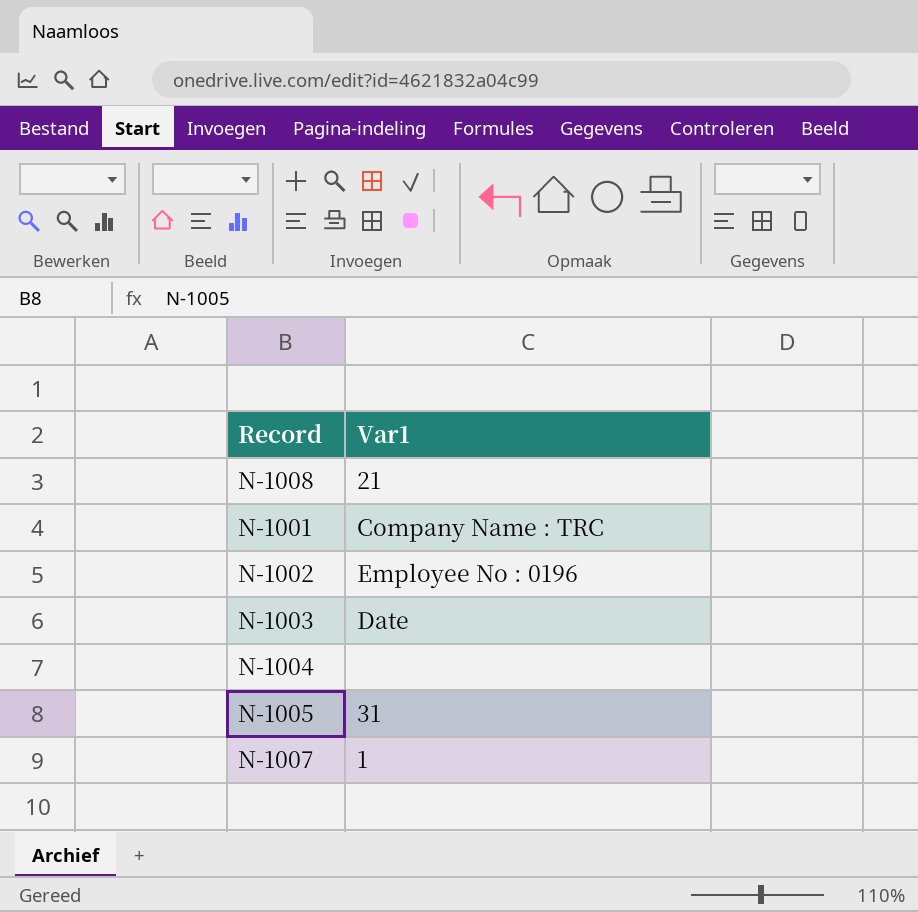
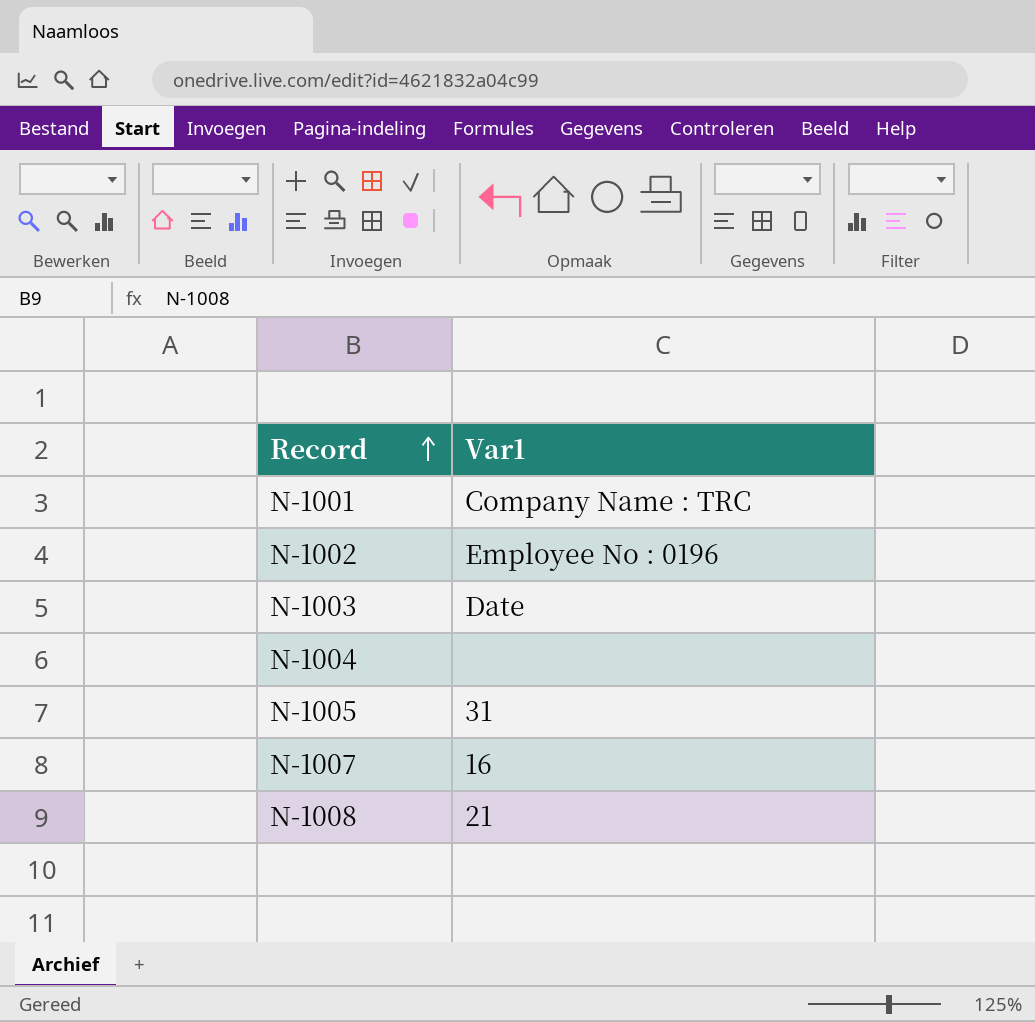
row order: none -> Record ascending
N-1007 | Var1: 1 -> 16

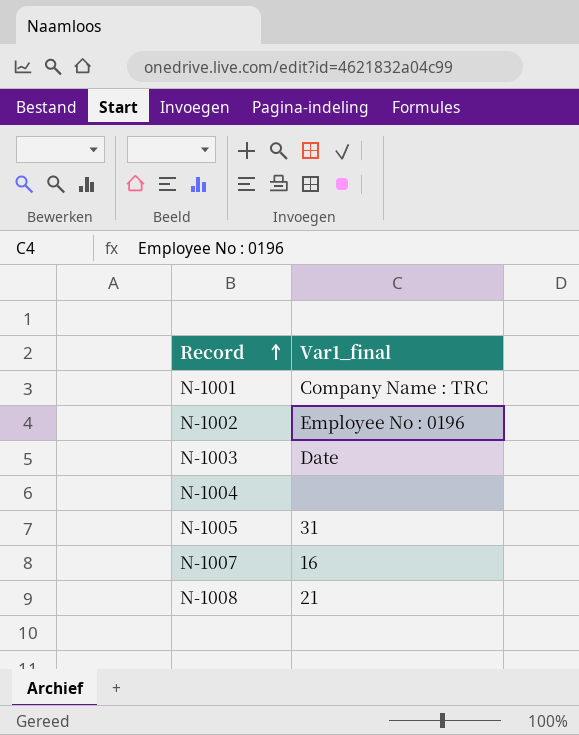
column name: Var1 -> Var1_final

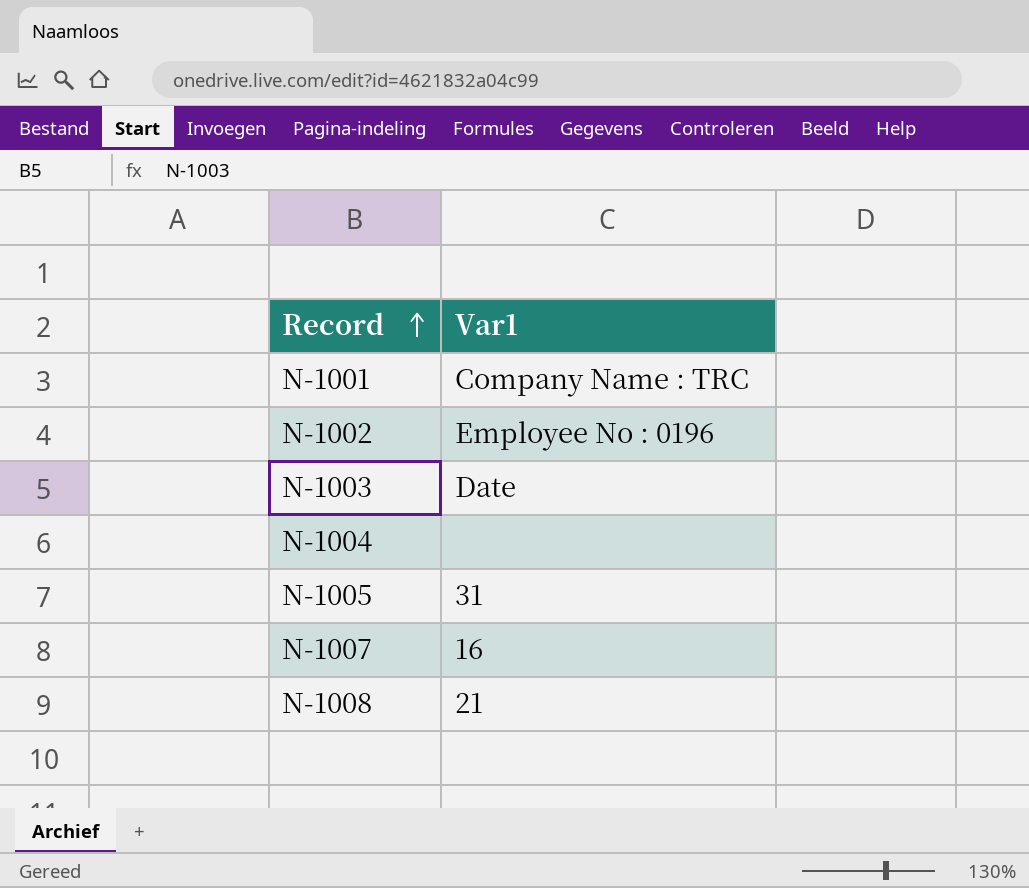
column name: Var1_final -> Var1

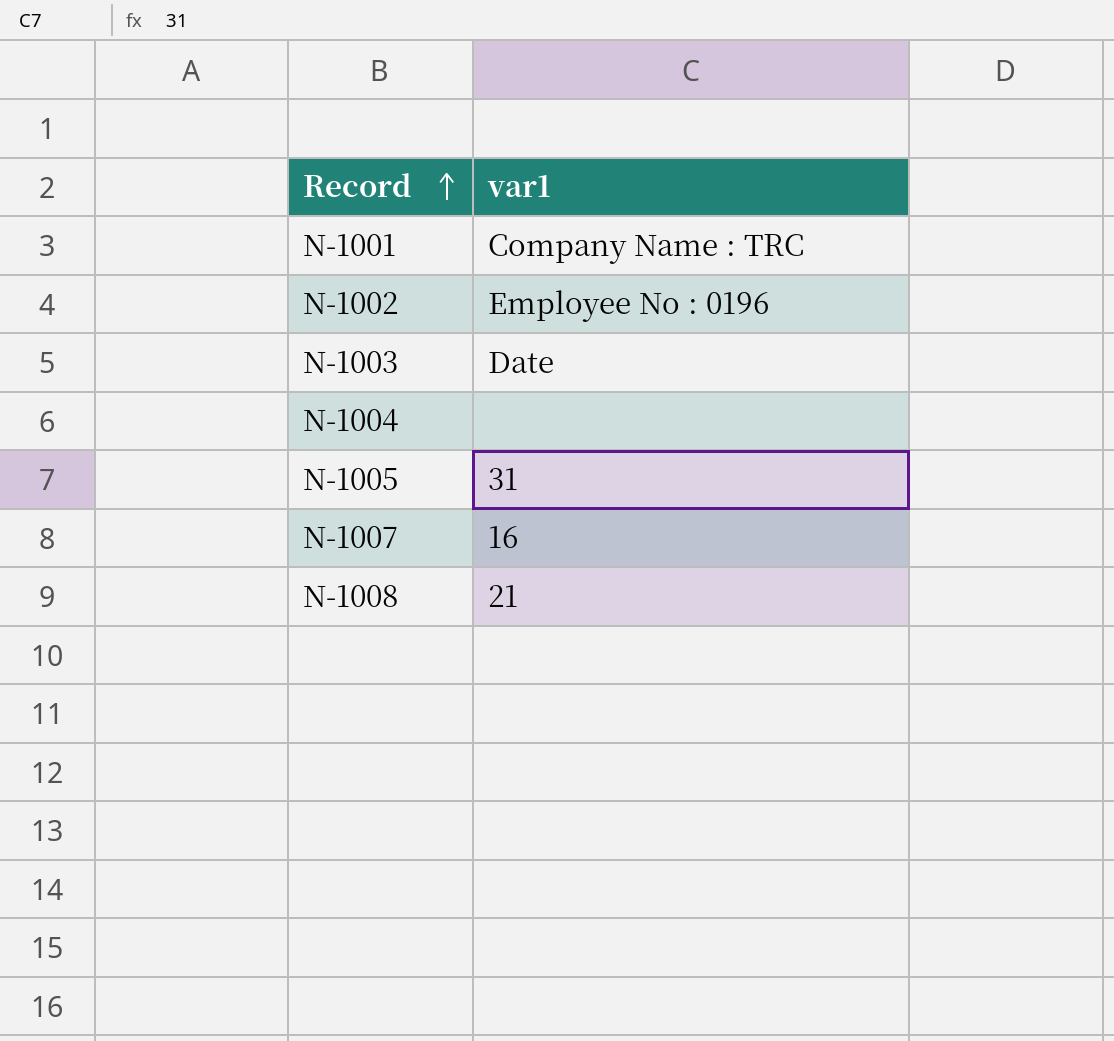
column name: Var1 -> var1

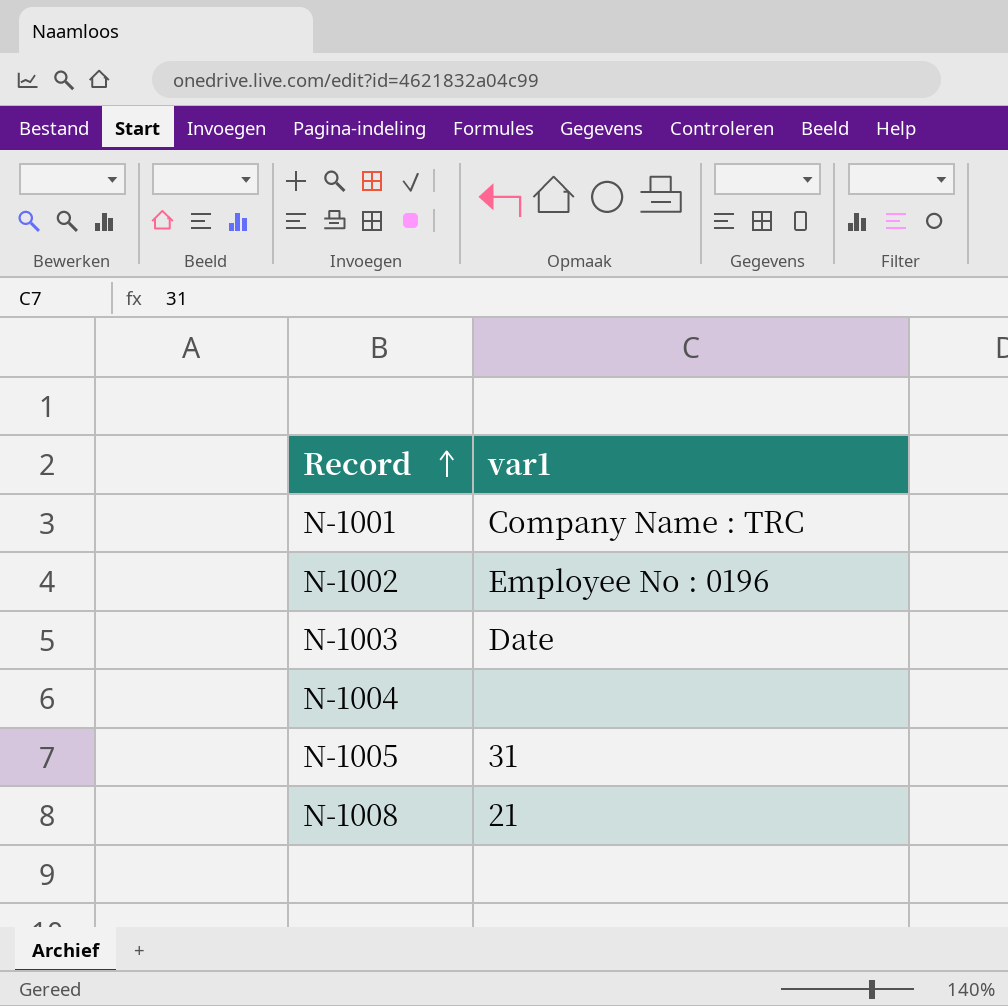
row N-1007: 16 -> none

